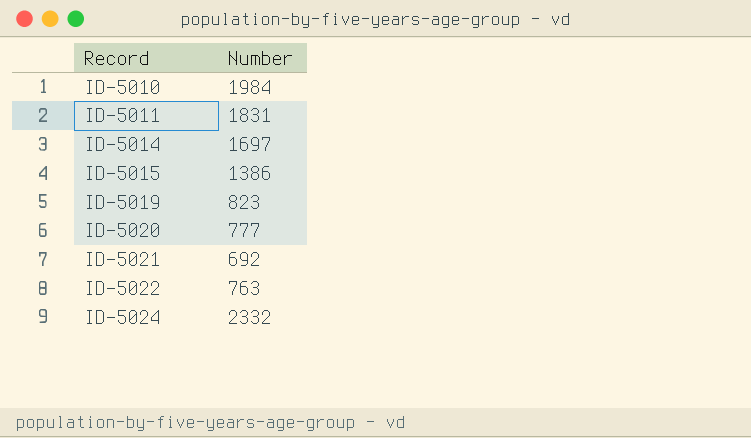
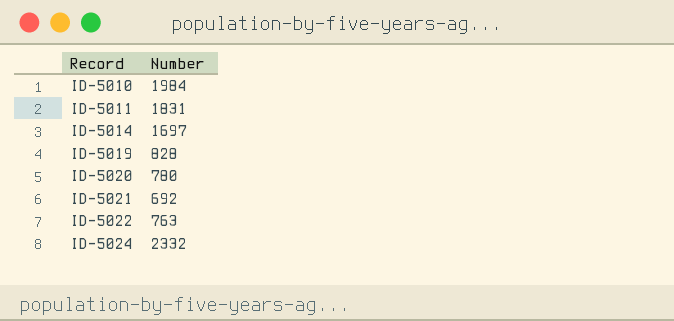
row ID-5015: 1386 -> none
ID-5019 | Number: 823 -> 828
ID-5020 | Number: 777 -> 780

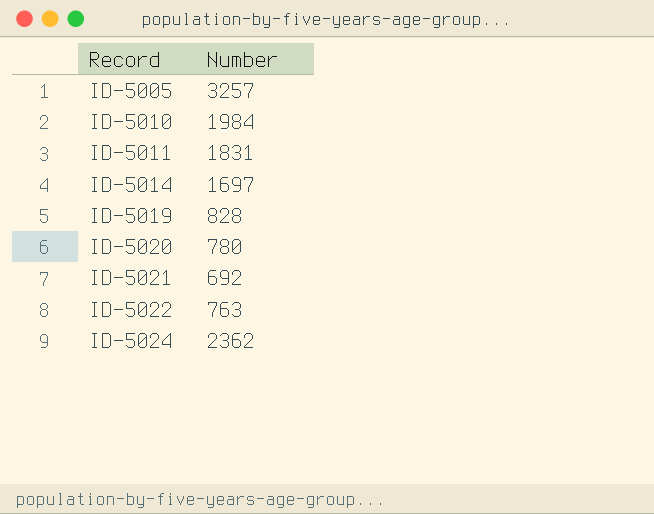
row ID-5005: none -> 3257
ID-5024 | Number: 2332 -> 2362

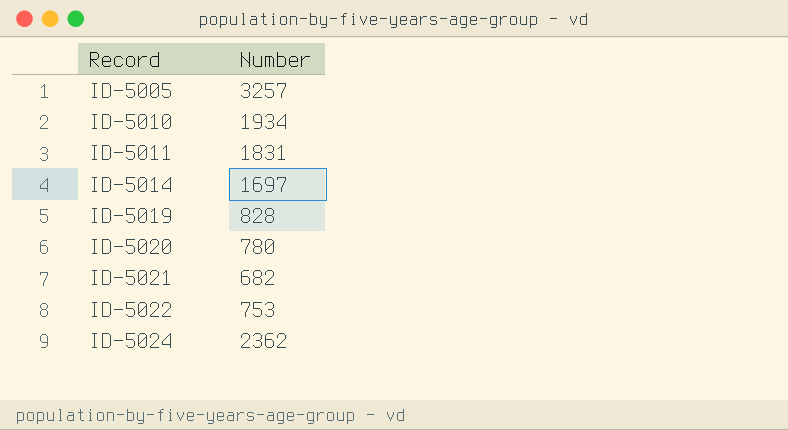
ID-5010 | Number: 1984 -> 1934
ID-5021 | Number: 692 -> 682
ID-5022 | Number: 763 -> 753

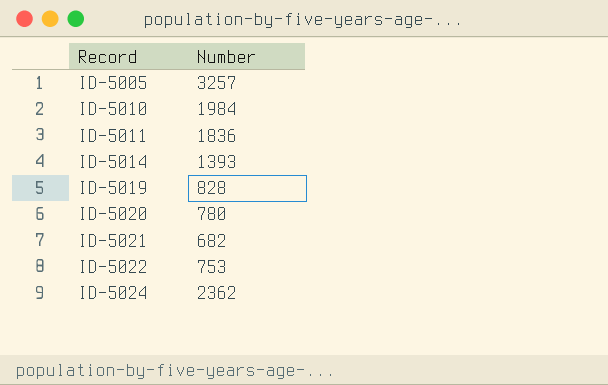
ID-5010 | Number: 1934 -> 1984
ID-5011 | Number: 1831 -> 1836
ID-5014 | Number: 1697 -> 1393

